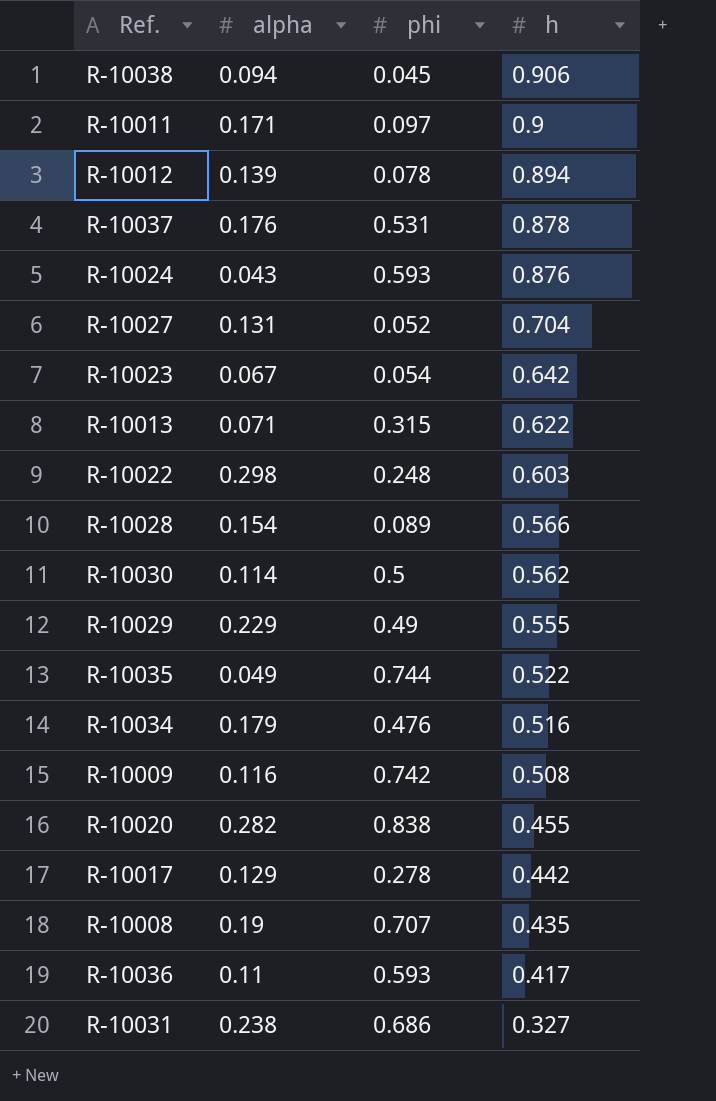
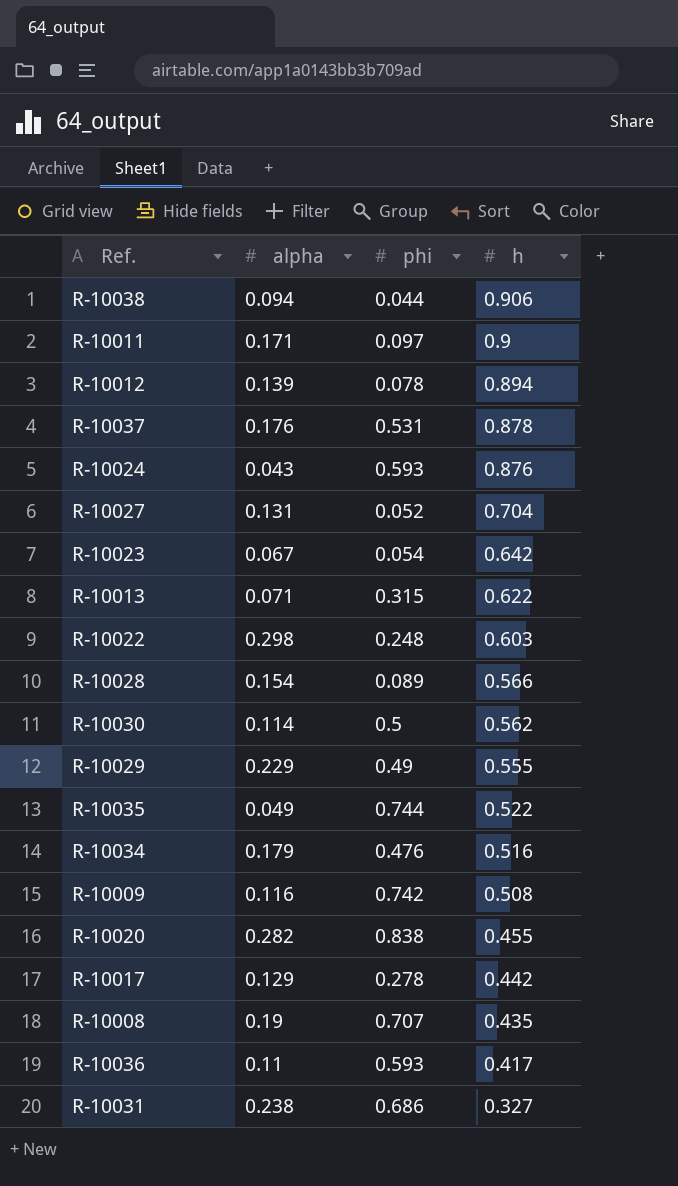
R-10038 | phi: 0.045 -> 0.044

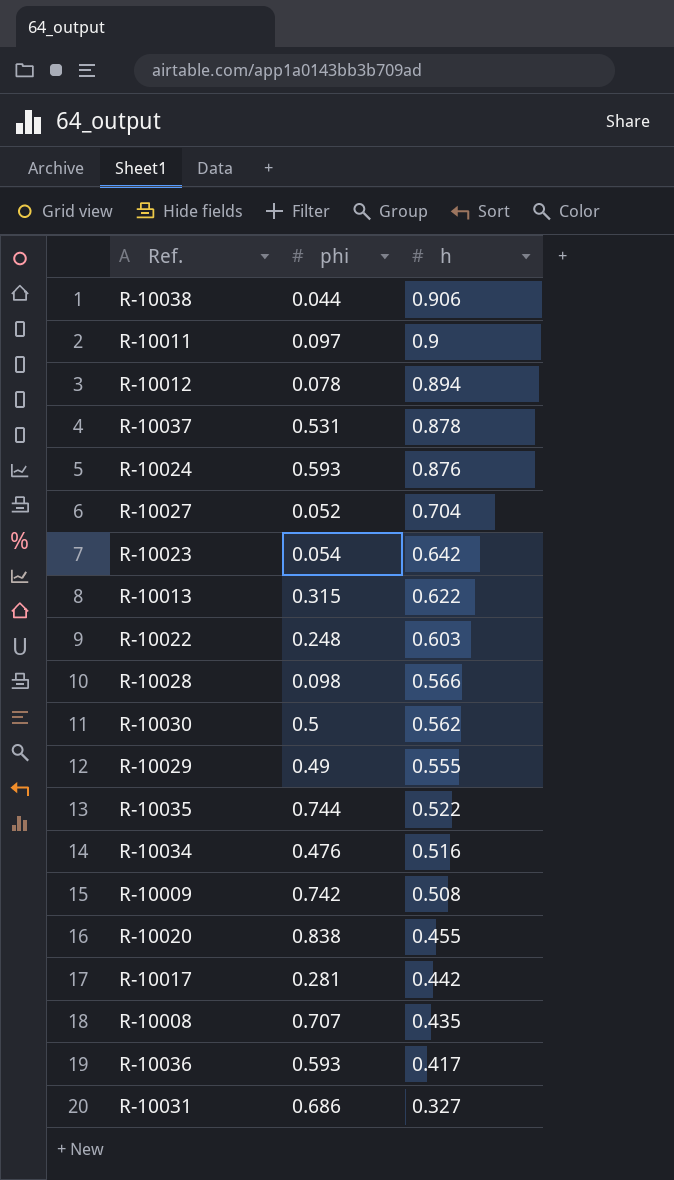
column alpha | position: 2 -> none
R-10028 | phi: 0.089 -> 0.098
R-10017 | phi: 0.278 -> 0.281

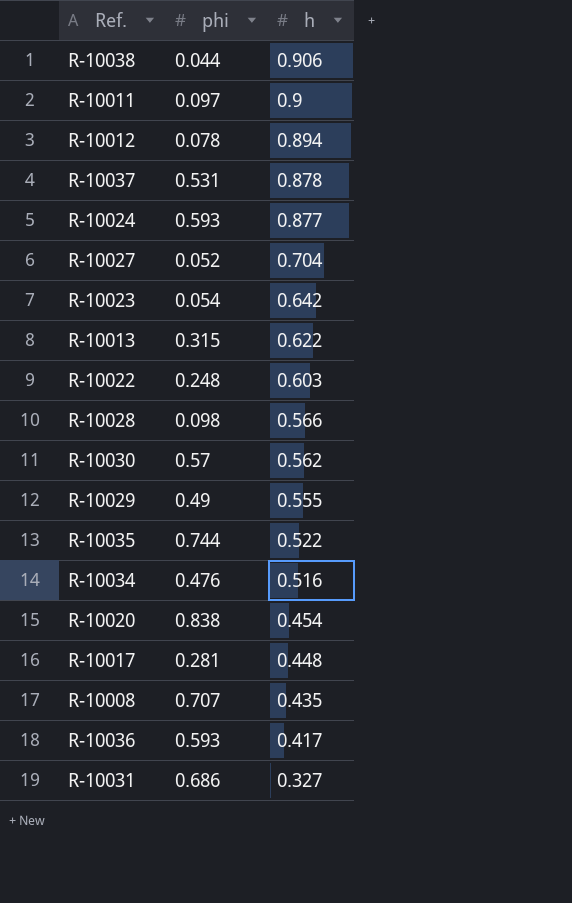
row R-10009: 0.742 | 0.508 -> none
R-10024 | h: 0.876 -> 0.877
R-10030 | phi: 0.5 -> 0.57
R-10020 | h: 0.455 -> 0.454
R-10017 | h: 0.442 -> 0.448

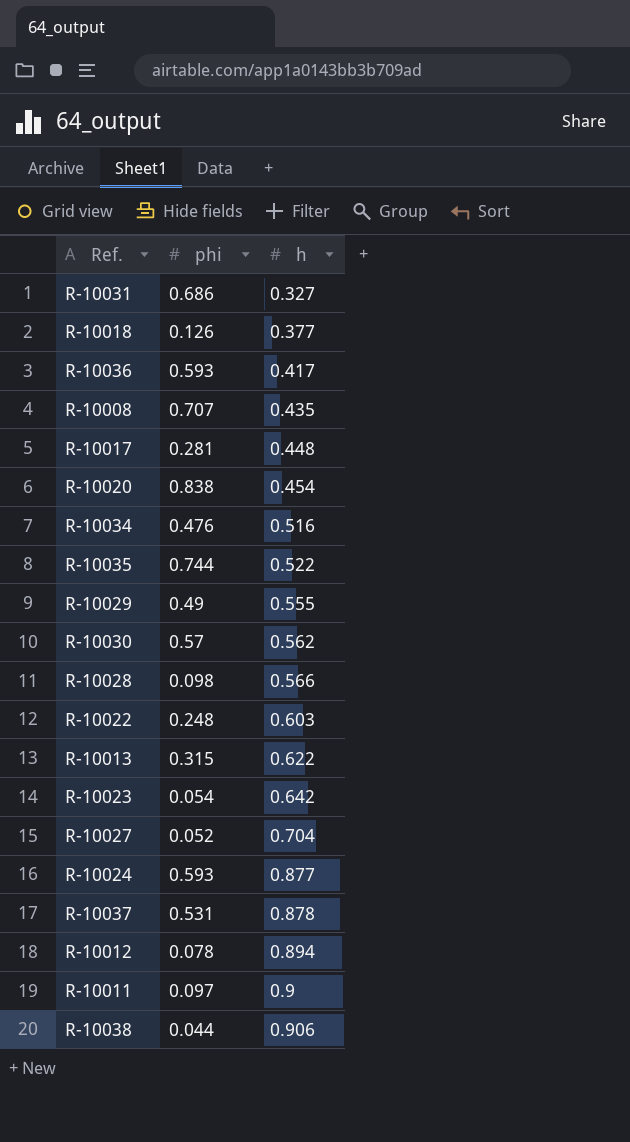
row order: h descending -> h ascending
row R-10018: none -> 0.126 | 0.377

